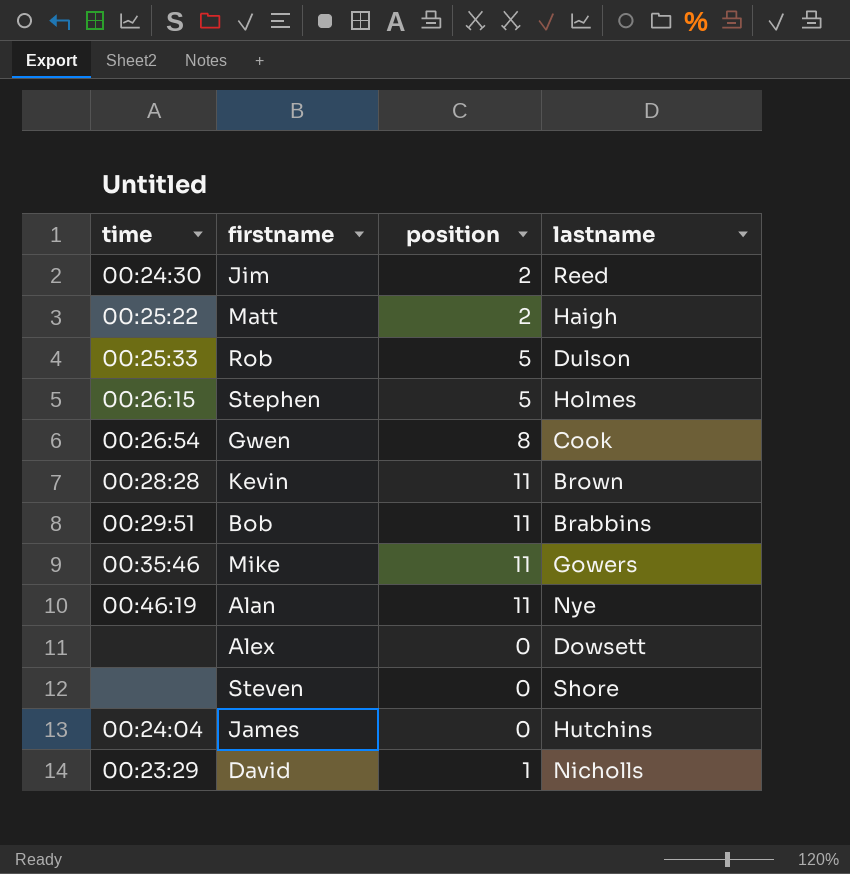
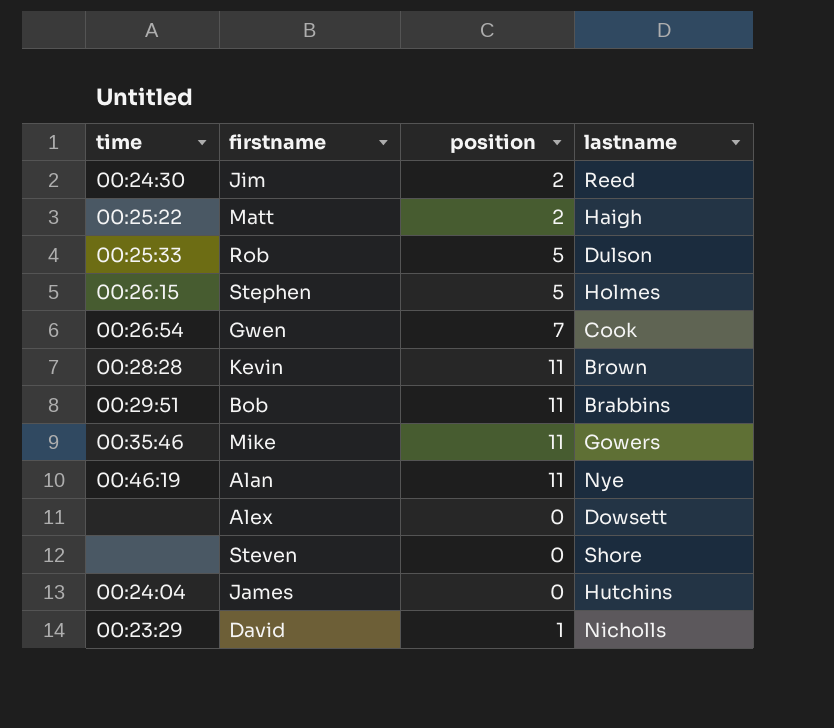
Gwen | position: 8 -> 7

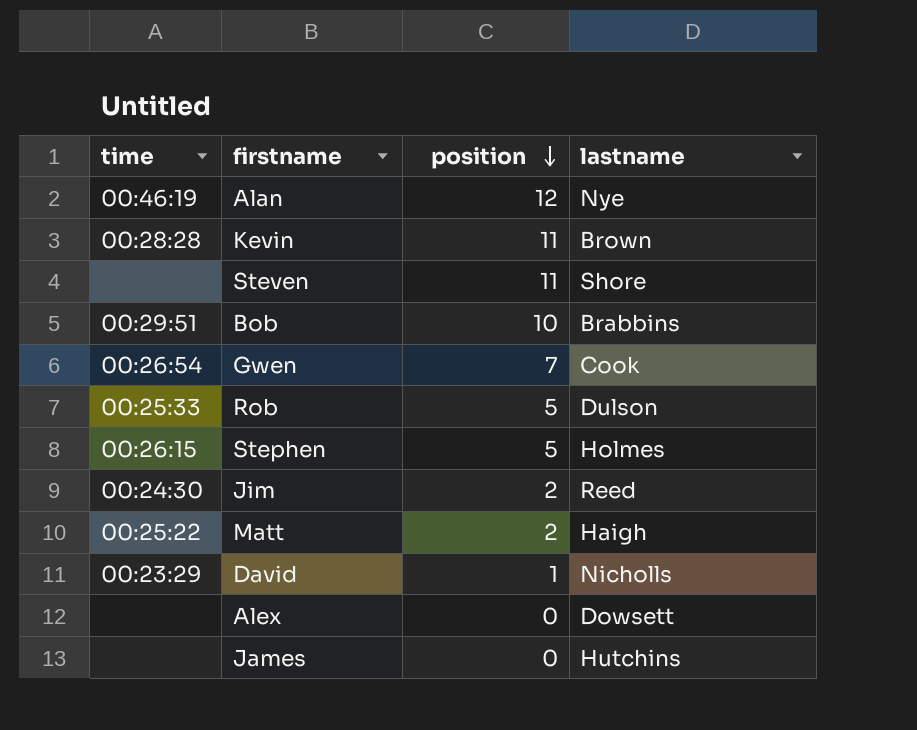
row order: none -> position descending
row Mike: 00:35:46 | 11 | Gowers -> none
Alan | position: 11 -> 12
Steven | position: 0 -> 11
Bob | position: 11 -> 10
James | time: 00:24:04 -> none

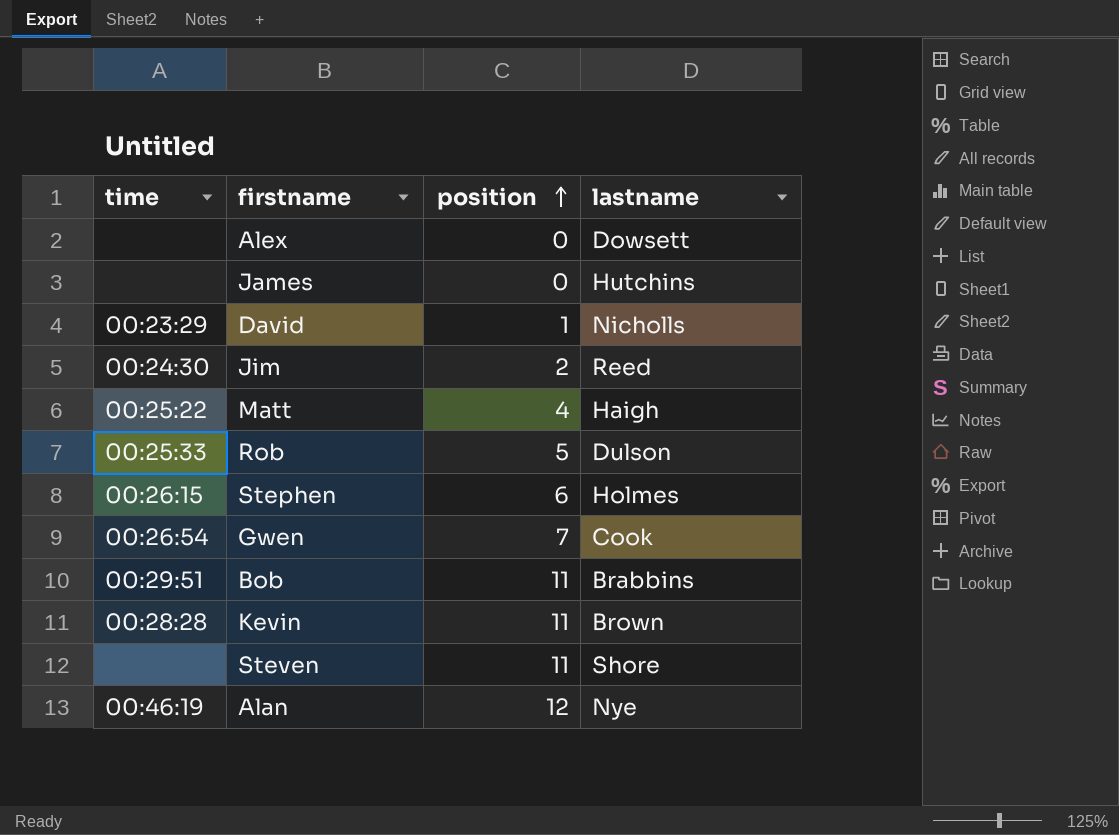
row order: position descending -> position ascending
Matt | position: 2 -> 4
Stephen | position: 5 -> 6
Bob | position: 10 -> 11

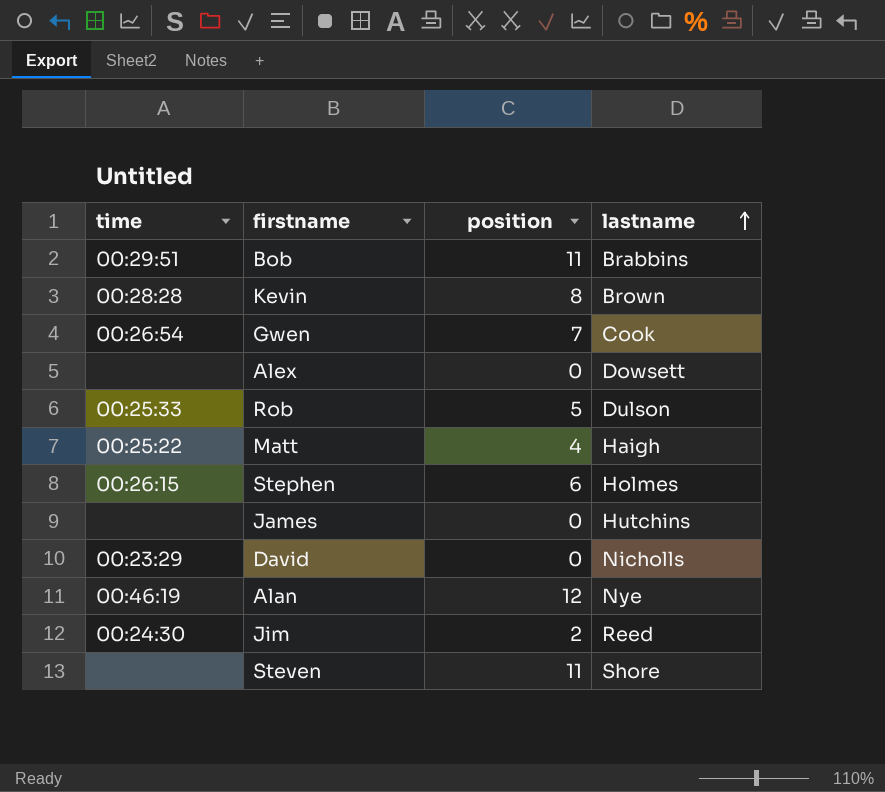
row order: position ascending -> lastname ascending
Kevin | position: 11 -> 8
David | position: 1 -> 0

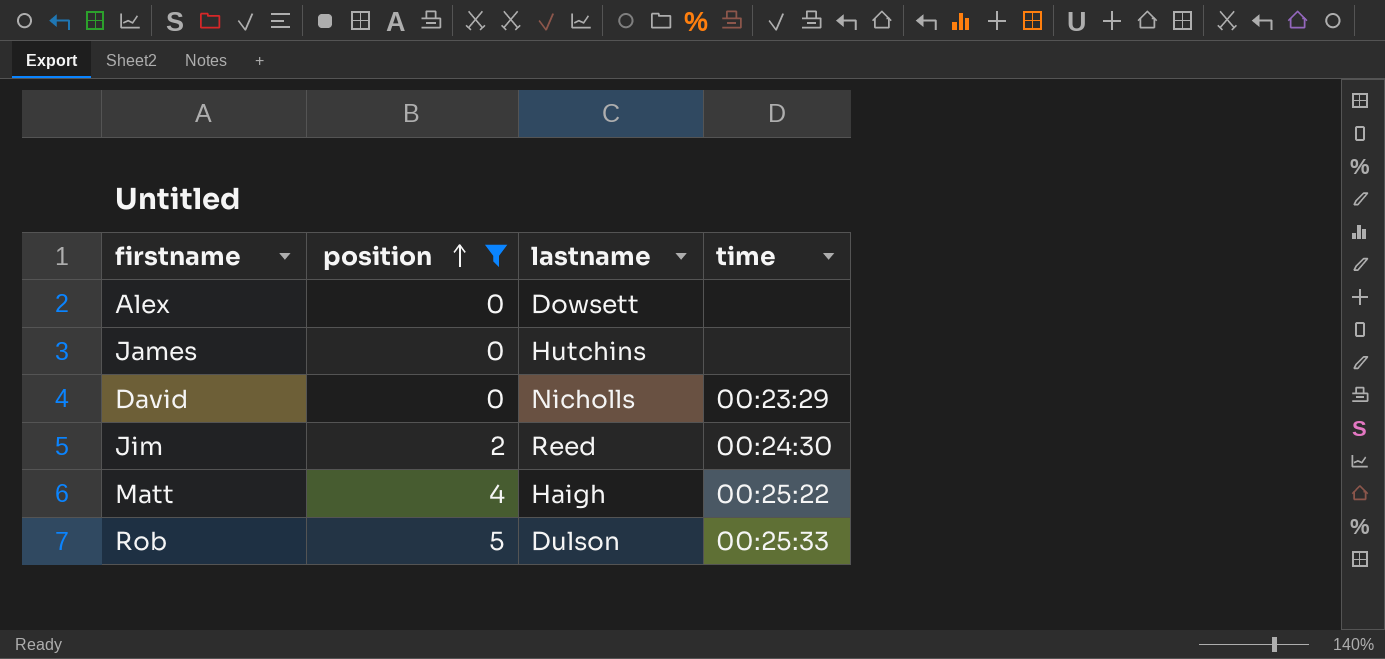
filter: none -> position <= 5
row order: lastname ascending -> position ascending
column time | position: 1 -> 4

